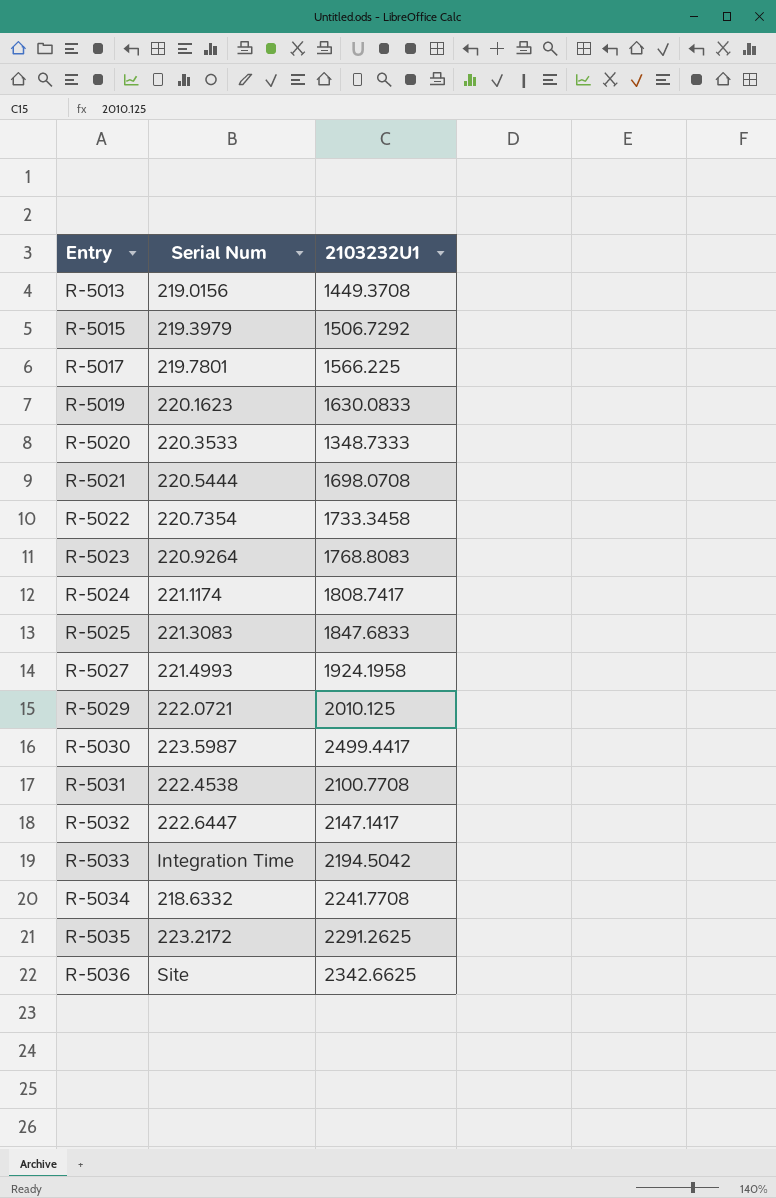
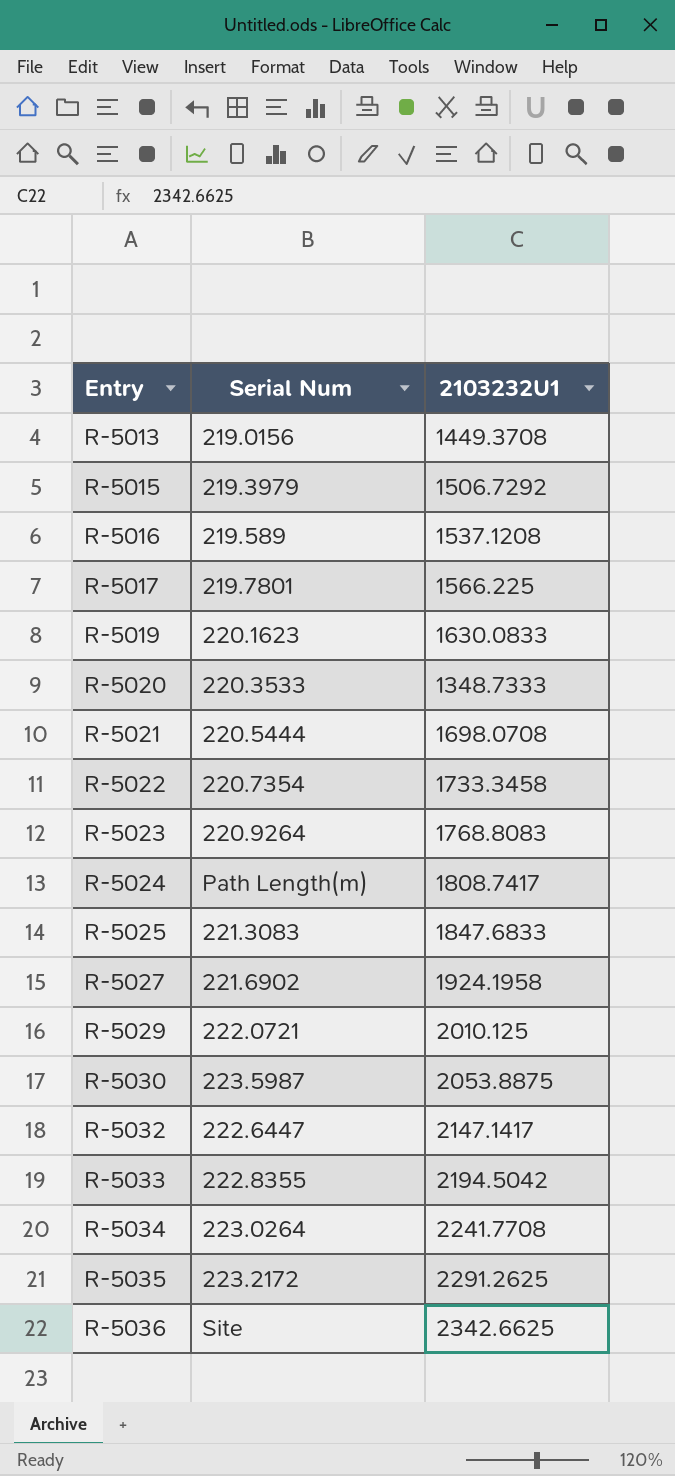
row R-5031: 222.4538 | 2100.7708 -> none
row R-5016: none -> 219.589 | 1537.1208
R-5024 | Serial Num: 221.1174 -> Path Length(m)
R-5027 | Serial Num: 221.4993 -> 221.6902
R-5030 | 2103232U1: 2499.4417 -> 2053.8875
R-5033 | Serial Num: Integration Time -> 222.8355
R-5034 | Serial Num: 218.6332 -> 223.0264

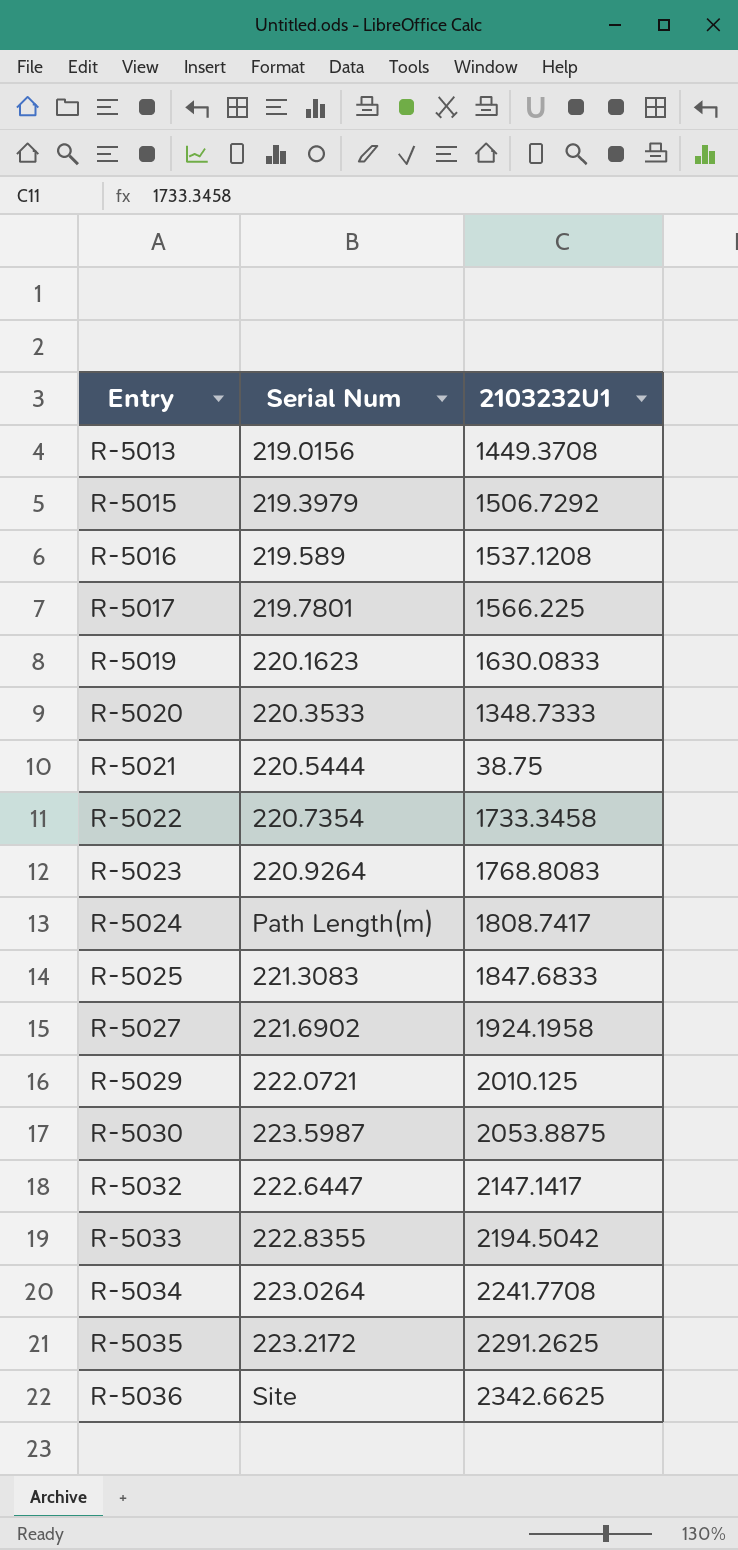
R-5021 | 2103232U1: 1698.0708 -> 38.75

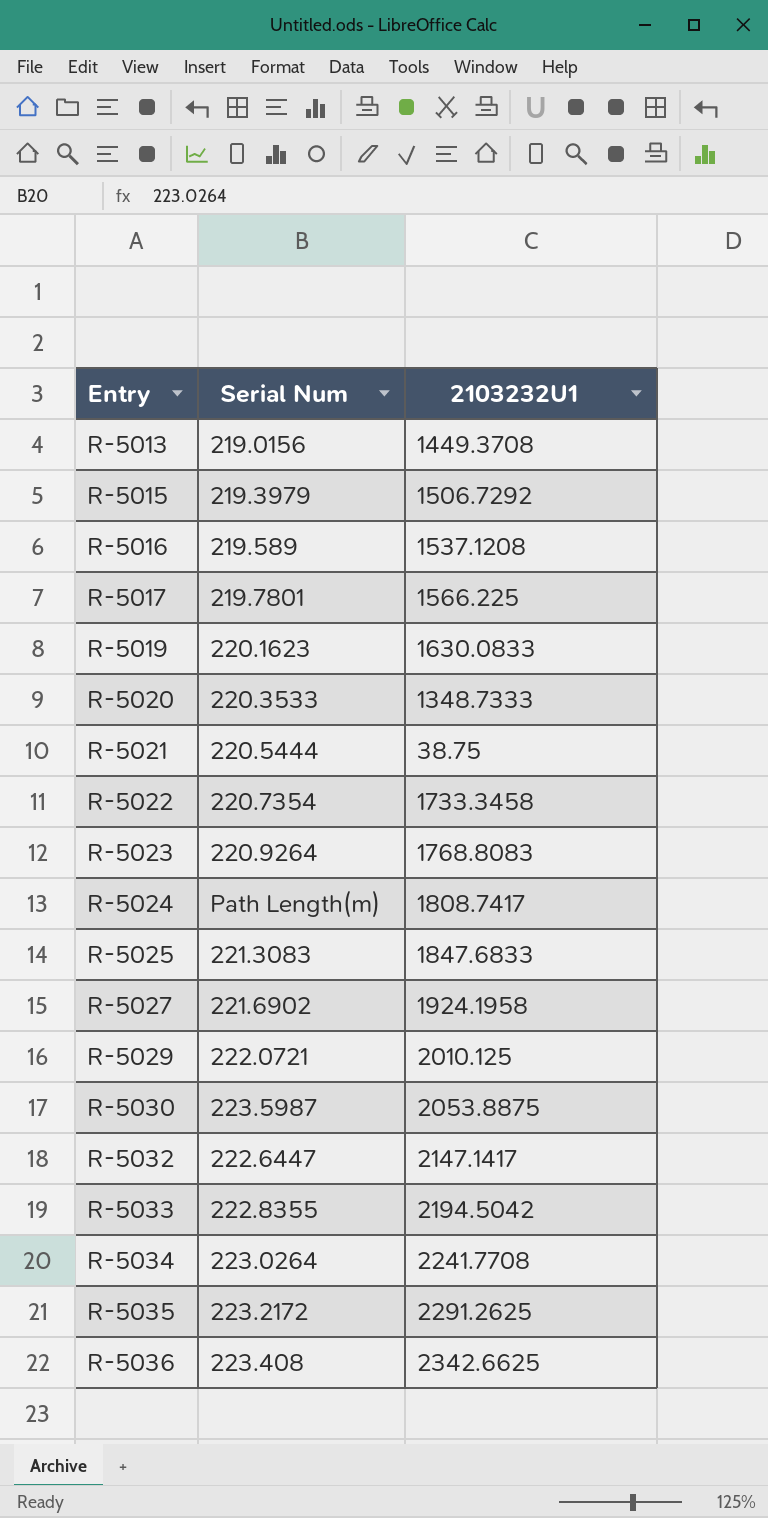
R-5036 | Serial Num: Site -> 223.408

